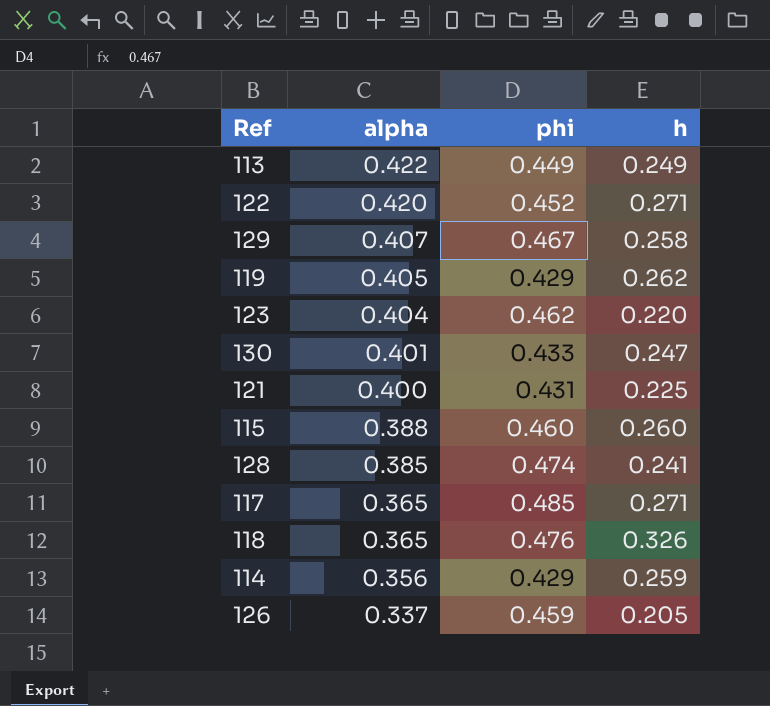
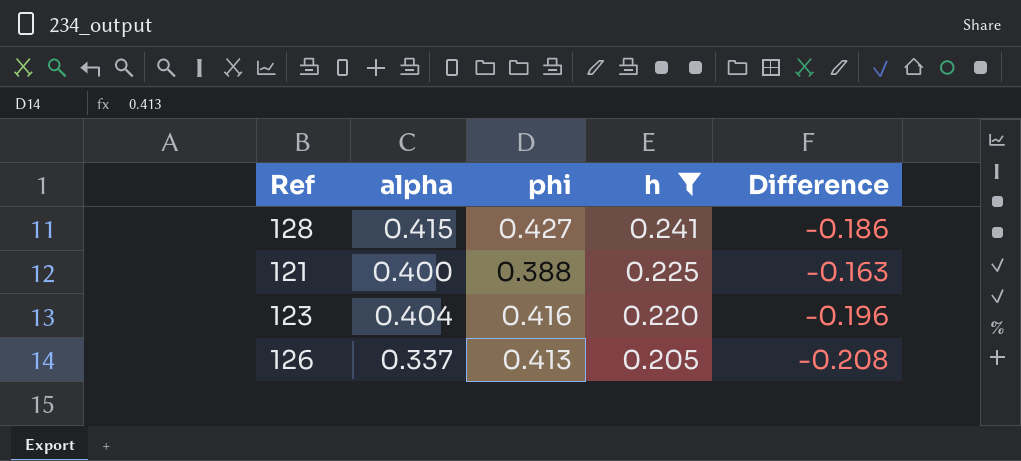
filter: none -> h <= 0.241
row order: alpha descending -> h descending
column Difference | formula: none -> [h] - [phi]
128 | alpha: 0.385 -> 0.415
128 | phi: 0.474 -> 0.427
121 | phi: 0.431 -> 0.388
123 | phi: 0.462 -> 0.416
126 | phi: 0.459 -> 0.413

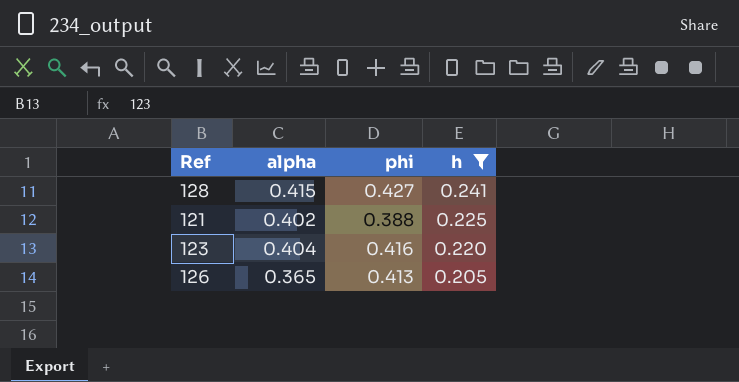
column Difference | formula: [h] - [phi] -> none
121 | alpha: 0.400 -> 0.402
126 | alpha: 0.337 -> 0.365

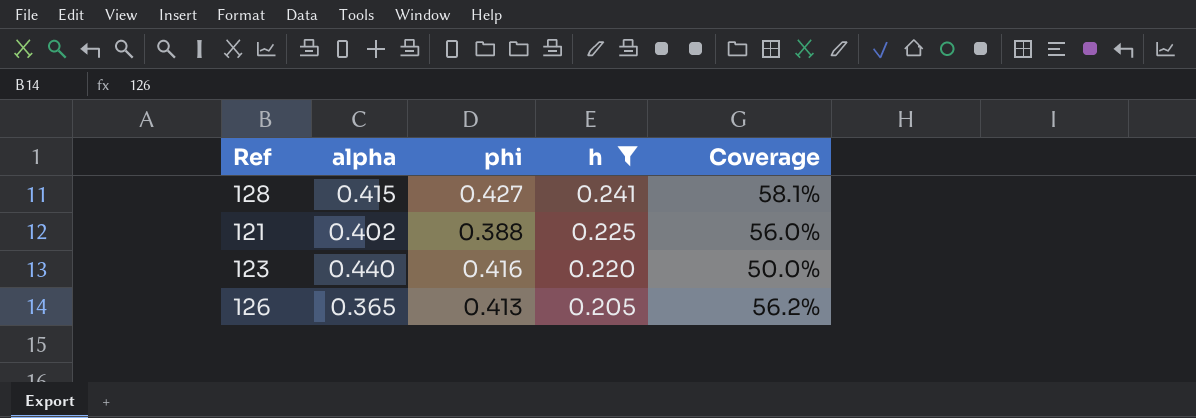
column Coverage | formula: none -> [h] / [alpha]
123 | alpha: 0.404 -> 0.440

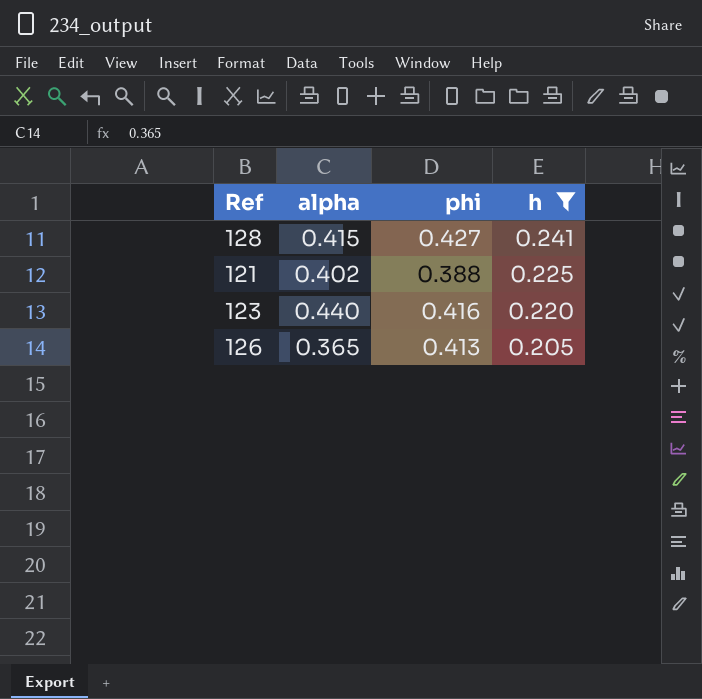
column Coverage | formula: [h] / [alpha] -> none

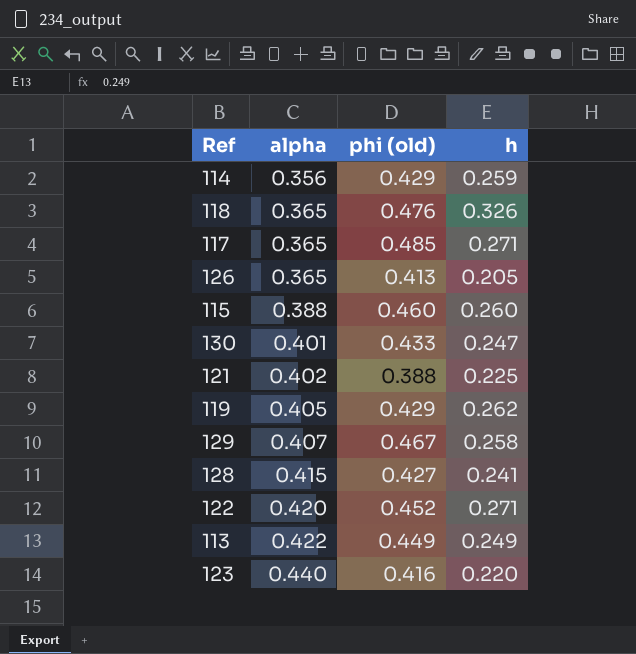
filter: h <= 0.241 -> none
row order: h descending -> alpha ascending
column name: phi -> phi (old)

